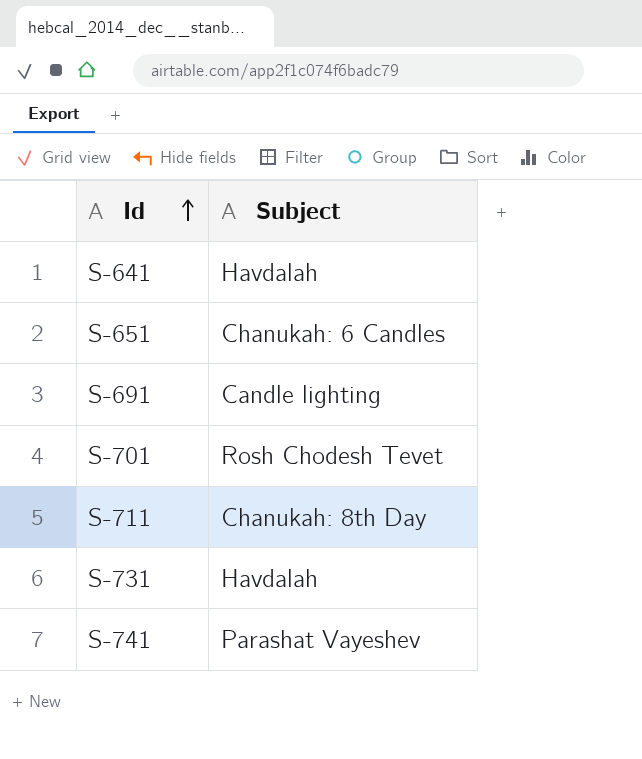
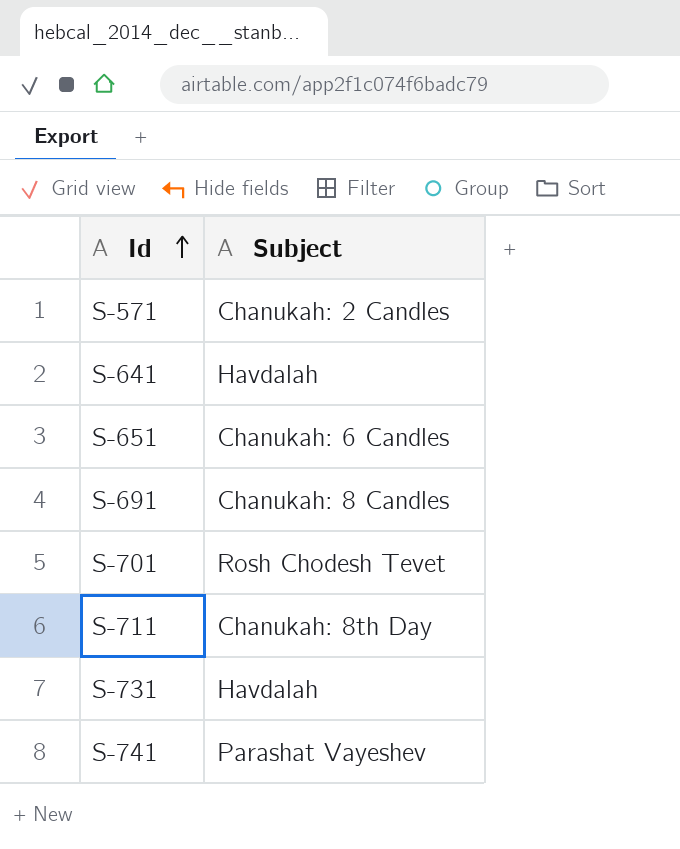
row S-571: none -> Chanukah: 2 Candles
S-691 | Subject: Candle lighting -> Chanukah: 8 Candles

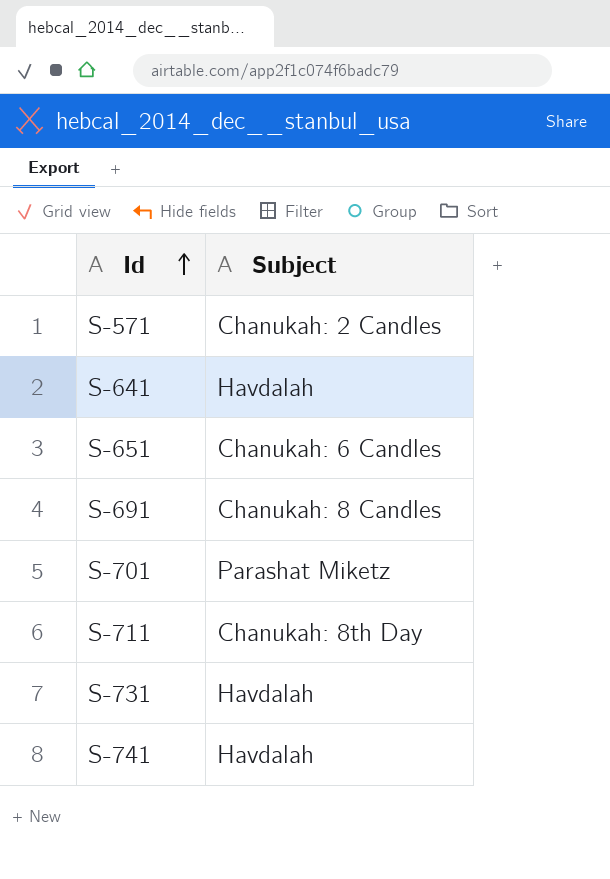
S-701 | Subject: Rosh Chodesh Tevet -> Parashat Miketz
S-741 | Subject: Parashat Vayeshev -> Havdalah

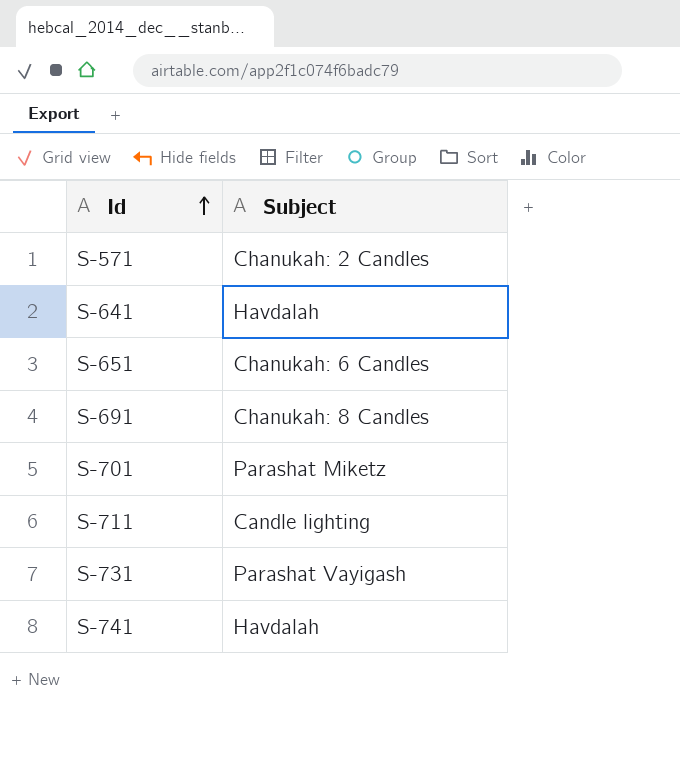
S-711 | Subject: Chanukah: 8th Day -> Candle lighting
S-731 | Subject: Havdalah -> Parashat Vayigash

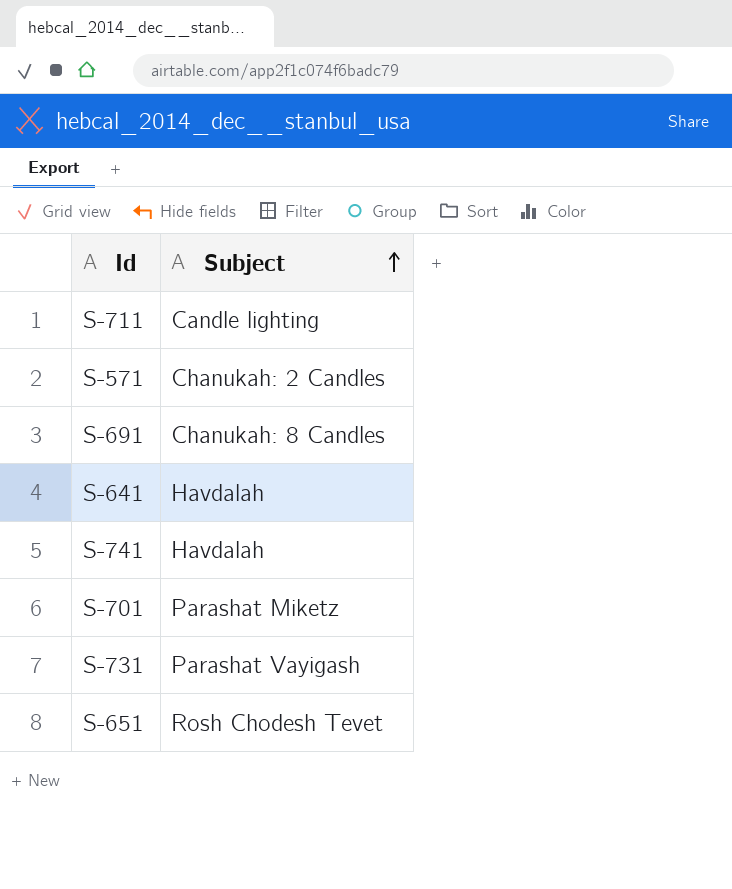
row order: Id ascending -> Subject ascending
S-651 | Subject: Chanukah: 6 Candles -> Rosh Chodesh Tevet

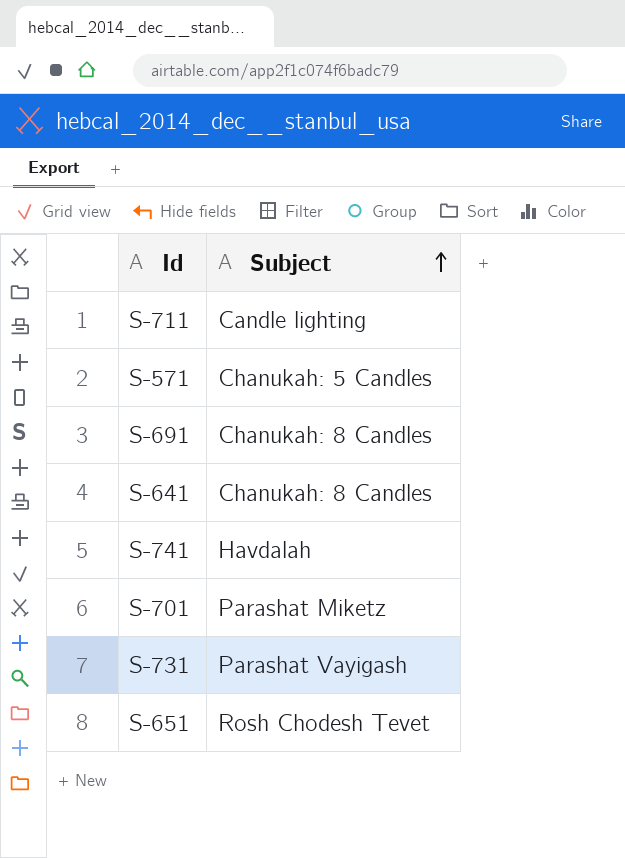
S-571 | Subject: Chanukah: 2 Candles -> Chanukah: 5 Candles
S-641 | Subject: Havdalah -> Chanukah: 8 Candles

